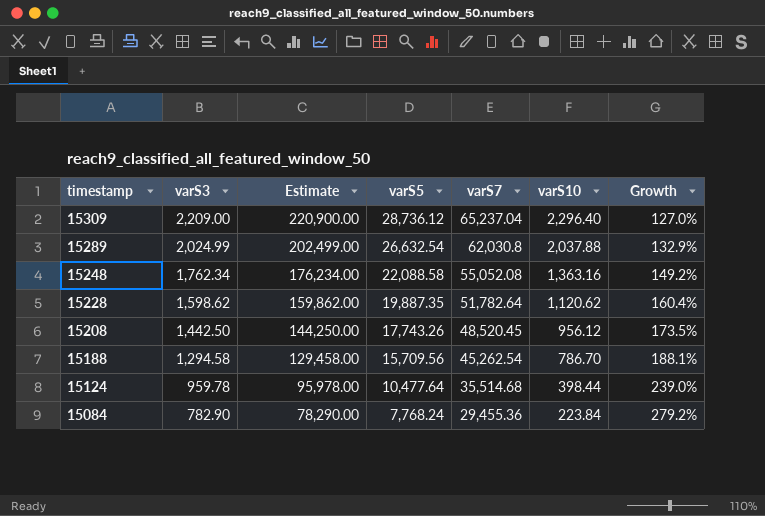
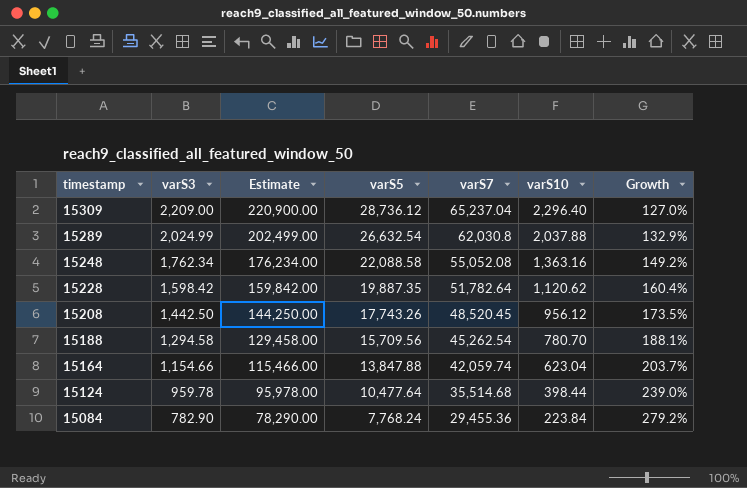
15228 | varS3: 1,598.62 -> 1,598.42
15228 | Estimate: 159,862.00 -> 159,842.00
15188 | varS10: 786.70 -> 780.70
row 15164: none -> 1,154.66 | 115,466.00 | 13,847.88 | 42,059.74 | 623.04 | 203.7%

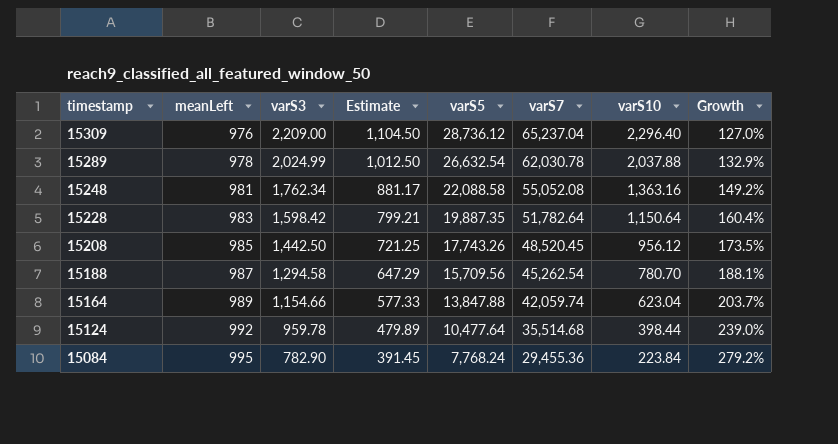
column meanLeft | position: none -> 2
column Estimate | formula: [varS3] * 100 -> [varS3] * 0.5
15289 | varS7: 62,030.8 -> 62,030.78
15228 | varS10: 1,120.62 -> 1,150.64

